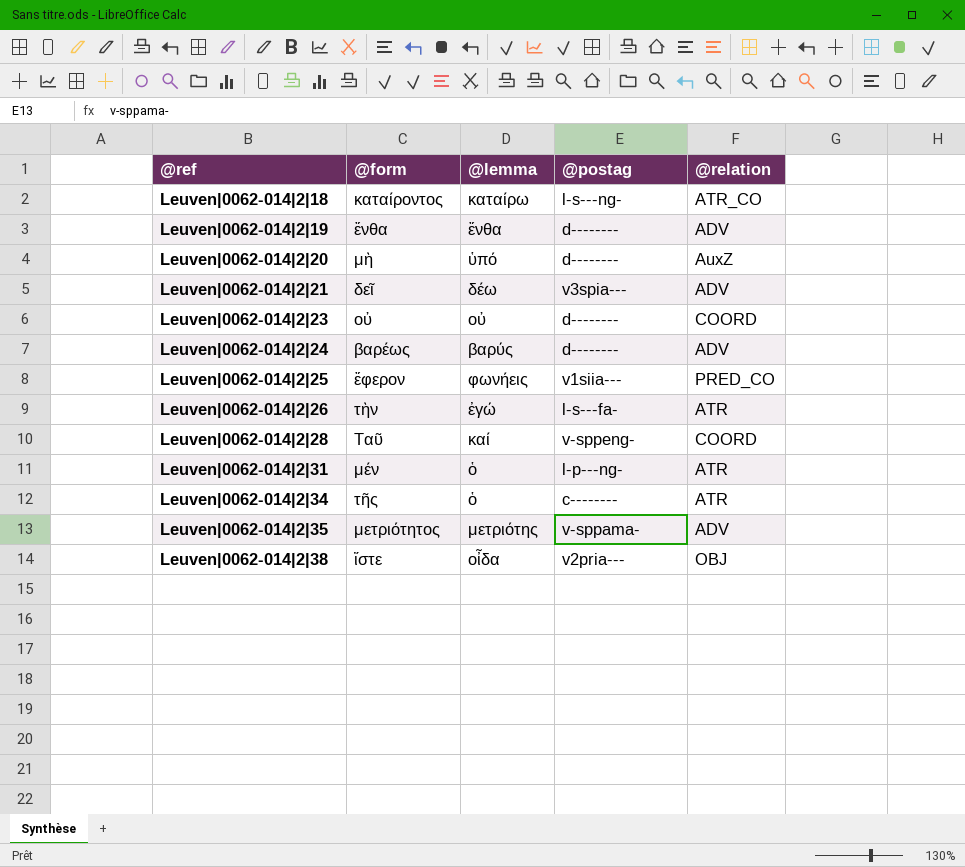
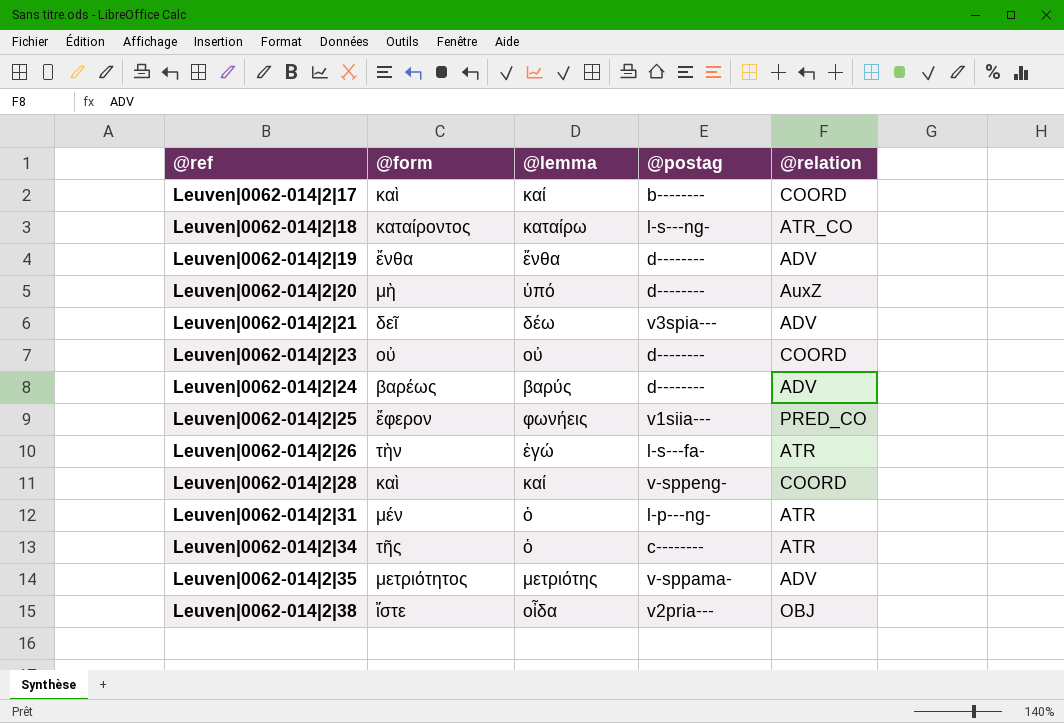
row Leuven|0062-014|2|17: none -> καὶ | καί | b-------- | COORD
Leuven|0062-014|2|28 | @form: Ταῦ -> καὶ

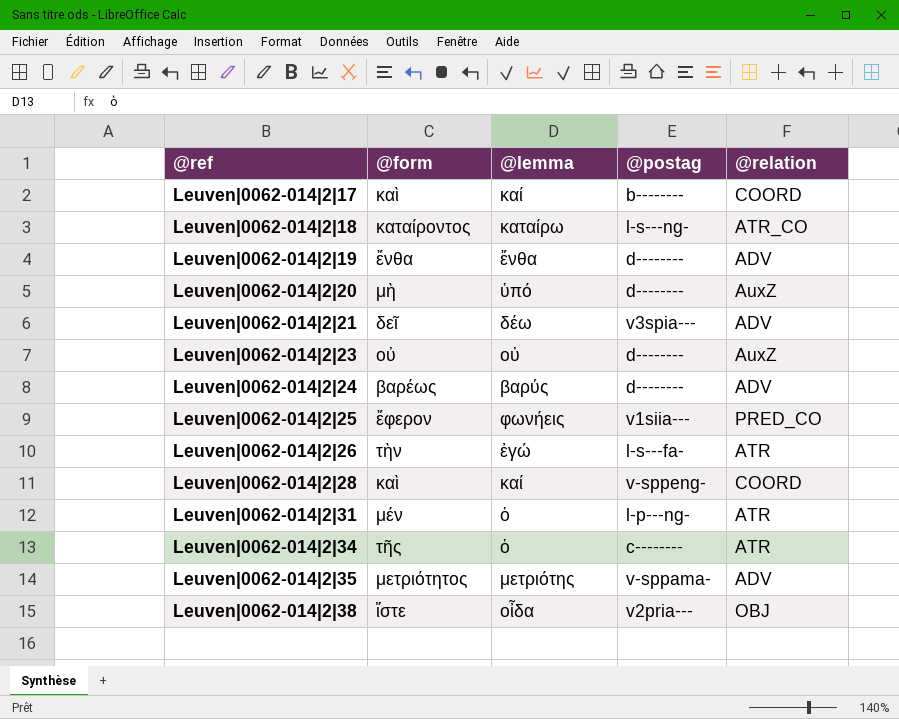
Leuven|0062-014|2|23 | @relation: COORD -> AuxZ

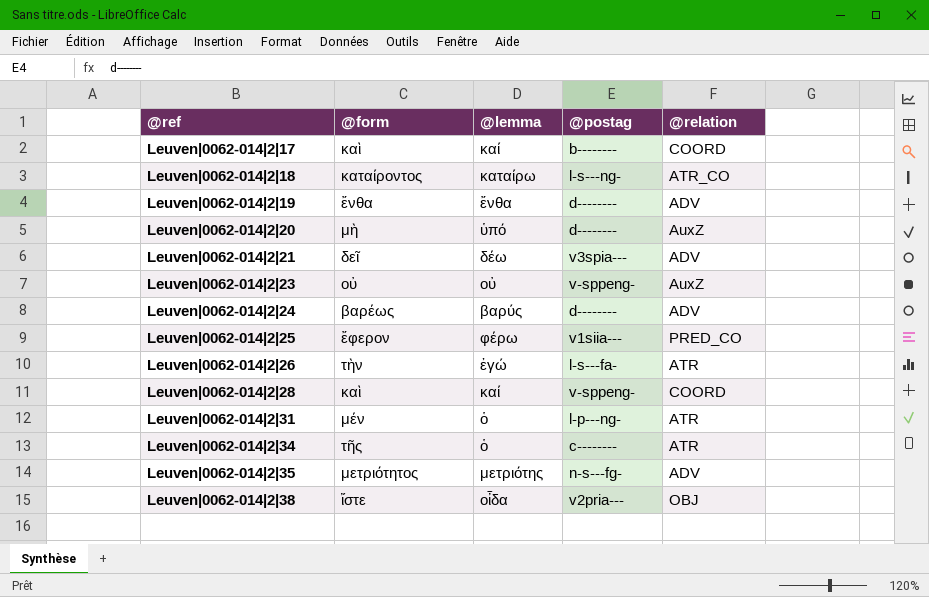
Leuven|0062-014|2|23 | @postag: d-------- -> v-sppeng-
Leuven|0062-014|2|25 | @lemma: φωνήεις -> φέρω
Leuven|0062-014|2|35 | @postag: v-sppama- -> n-s---fg-

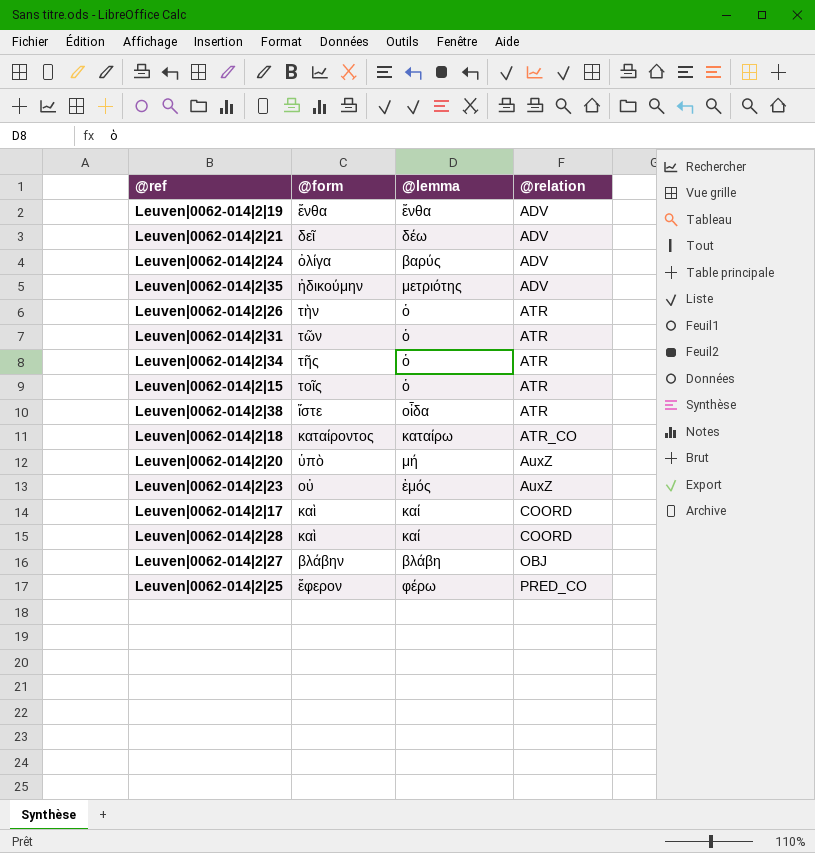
row order: @ref ascending -> @relation ascending
column @postag | position: 4 -> none
Leuven|0062-014|2|24 | @form: βαρέως -> ὀλίγα
Leuven|0062-014|2|35 | @form: μετριότητος -> ἠδικούμην
Leuven|0062-014|2|26 | @lemma: ἐγώ -> ὁ
Leuven|0062-014|2|31 | @form: μέν -> τῶν
row Leuven|0062-014|2|15: none -> τοῖς | ὁ | ATR
Leuven|0062-014|2|38 | @relation: OBJ -> ATR
Leuven|0062-014|2|20 | @form: μὴ -> ὑπὸ
Leuven|0062-014|2|20 | @lemma: ὑπό -> μή
Leuven|0062-014|2|23 | @lemma: οὐ -> ἐμός
row Leuven|0062-014|2|27: none -> βλάβην | βλάβη | OBJ

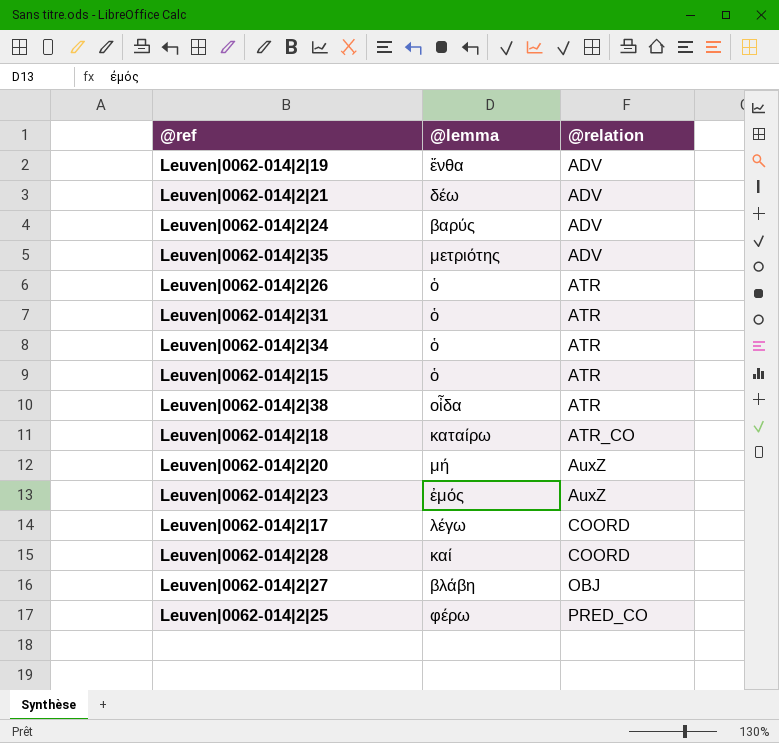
column @form | position: 2 -> none
Leuven|0062-014|2|17 | @lemma: καί -> λέγω

